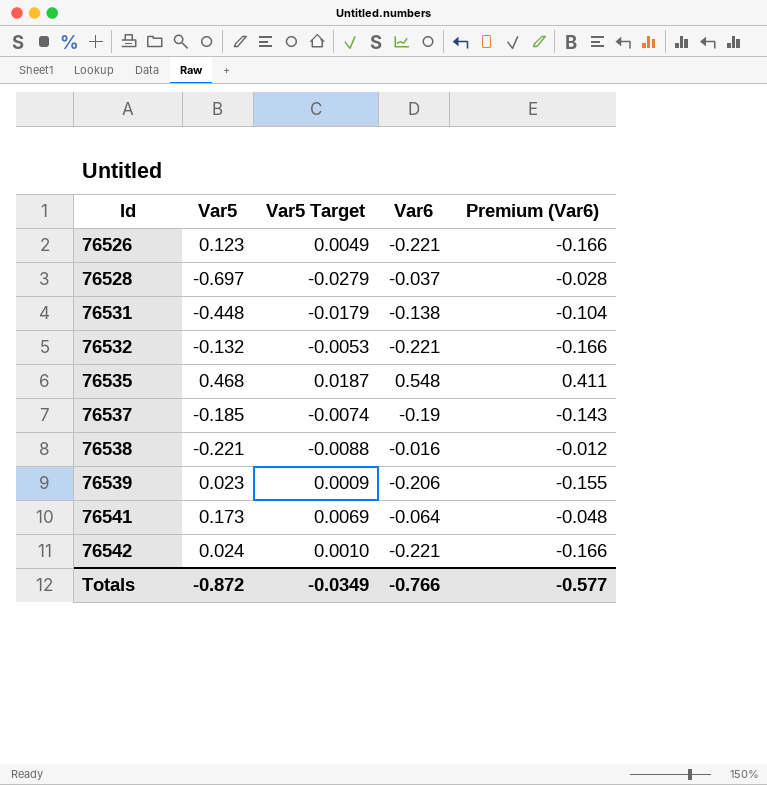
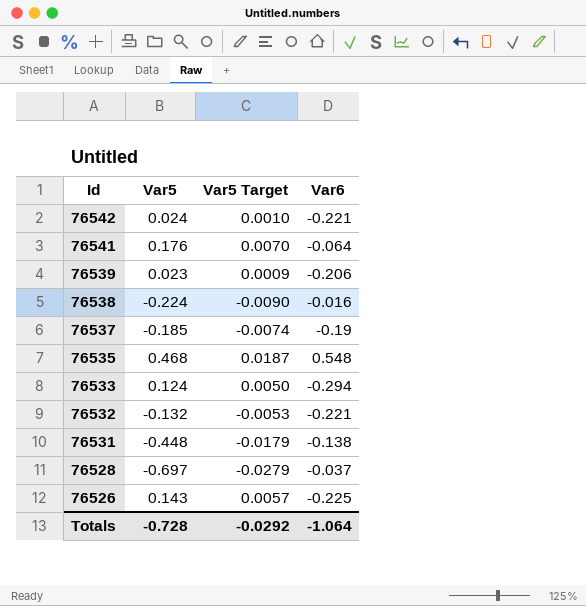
row order: Id ascending -> Id descending
column Premium (Var6) | formula: [Var6] * 0.75 -> none
76541 | Var5: 0.173 -> 0.176
76541 | Var5 Target: 0.0069 -> 0.0070
76538 | Var5: -0.221 -> -0.224
76538 | Var5 Target: -0.0088 -> -0.0090
row 76533: none -> 0.124 | 0.0050 | -0.294
76526 | Var5: 0.123 -> 0.143
76526 | Var5 Target: 0.0049 -> 0.0057
76526 | Var6: -0.221 -> -0.225
Totals | Var5: -0.872 -> -0.728
Totals | Var5 Target: -0.0349 -> -0.0292
Totals | Var6: -0.766 -> -1.064

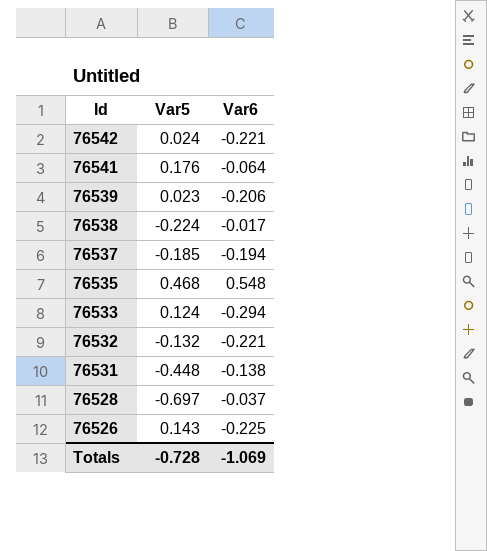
column Var5 Target | formula: [Var5] * 0.04 -> none
76538 | Var6: -0.016 -> -0.017
76537 | Var6: -0.19 -> -0.194
Totals | Var6: -1.064 -> -1.069

